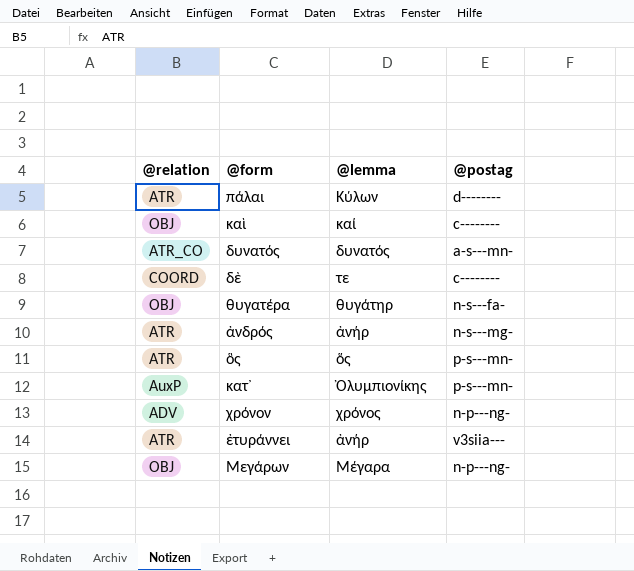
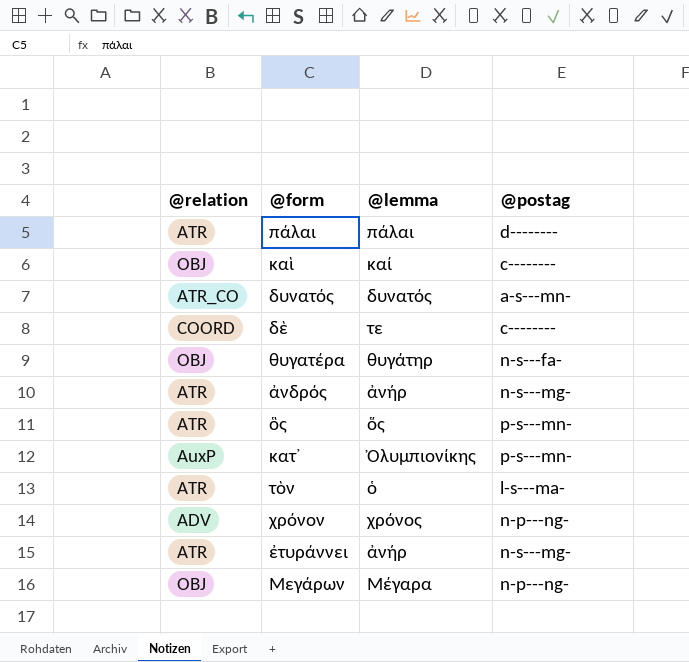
πάλαι | @lemma: Κύλων -> πάλαι
row τὸν: none -> ATR | ὁ | l-s---ma-
ἐτυράννει | @postag: v3siia--- -> n-s---mg-

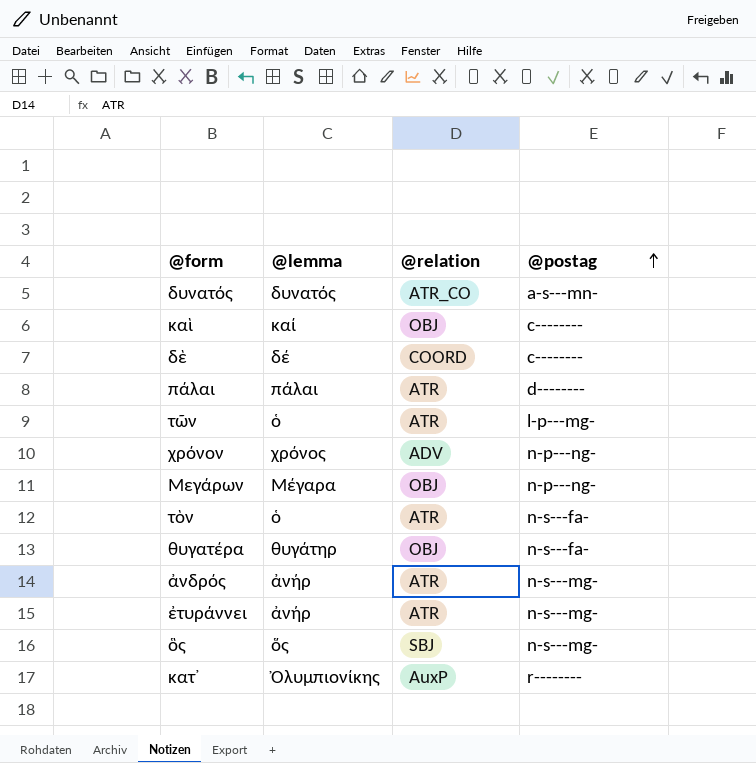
row order: none -> @postag ascending
column @relation | position: 1 -> 3
δὲ | @lemma: τε -> δέ
row τῶν: none -> ὁ | ATR | l-p---mg-
τὸν | @postag: l-s---ma- -> n-s---fa-
ὃς | @relation: ATR -> SBJ
ὃς | @postag: p-s---mn- -> n-s---mg-
κατ᾽ | @postag: p-s---mn- -> r--------

